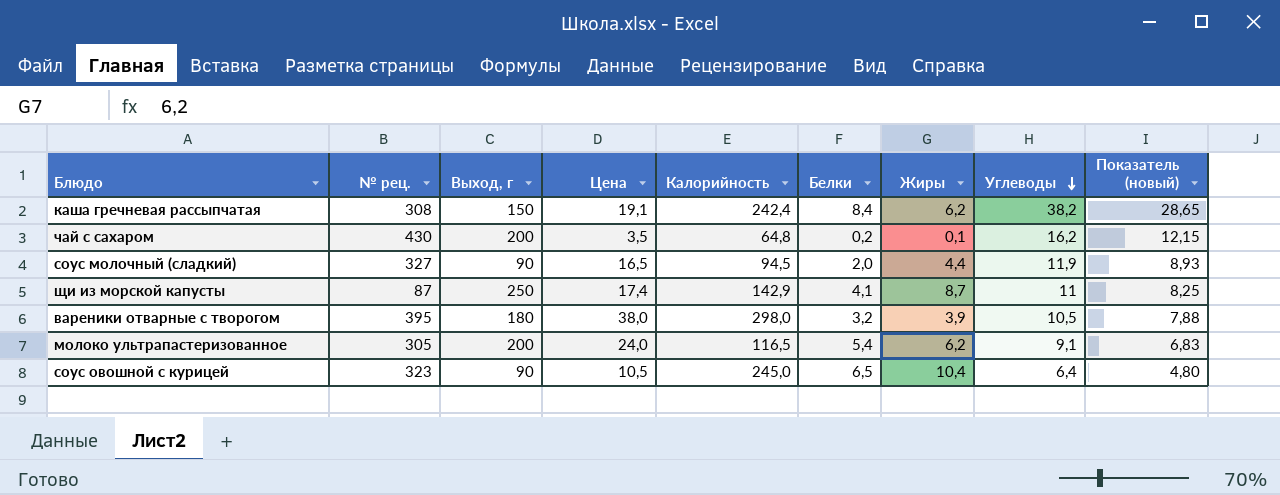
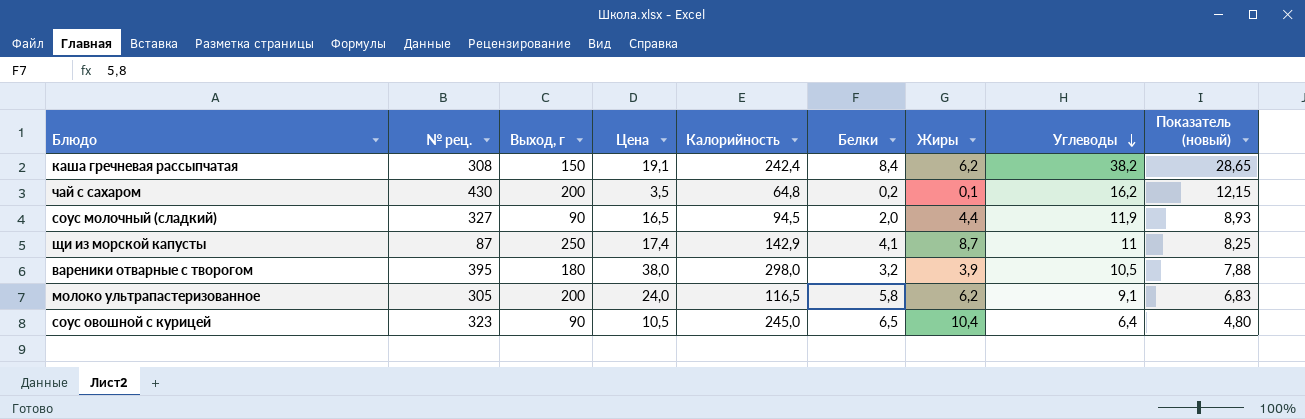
молоко ультрапастеризованное | Белки: 5,4 -> 5,8

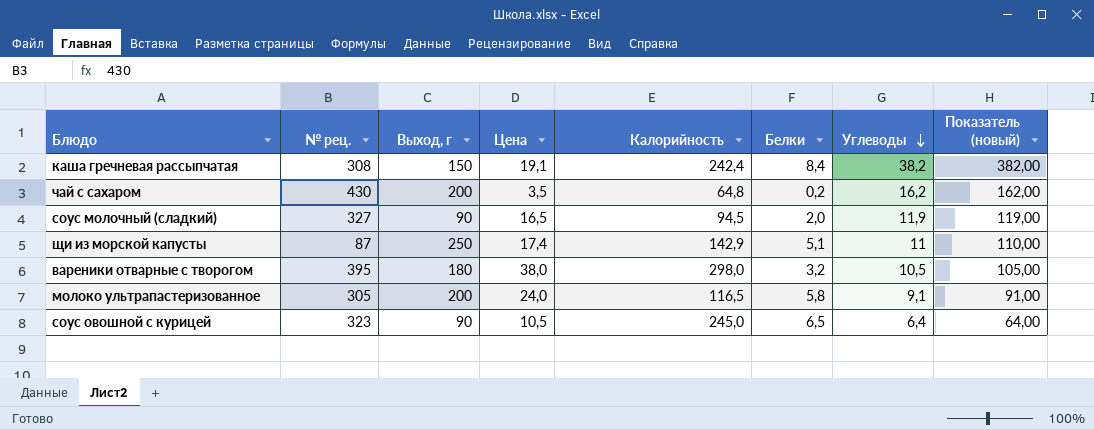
column Жиры | position: 7 -> none
column Показатель (новый) | formula: [Углеводы] * 0,75 -> [Углеводы] * 10
щи из морской капусты | Белки: 4,1 -> 5,1

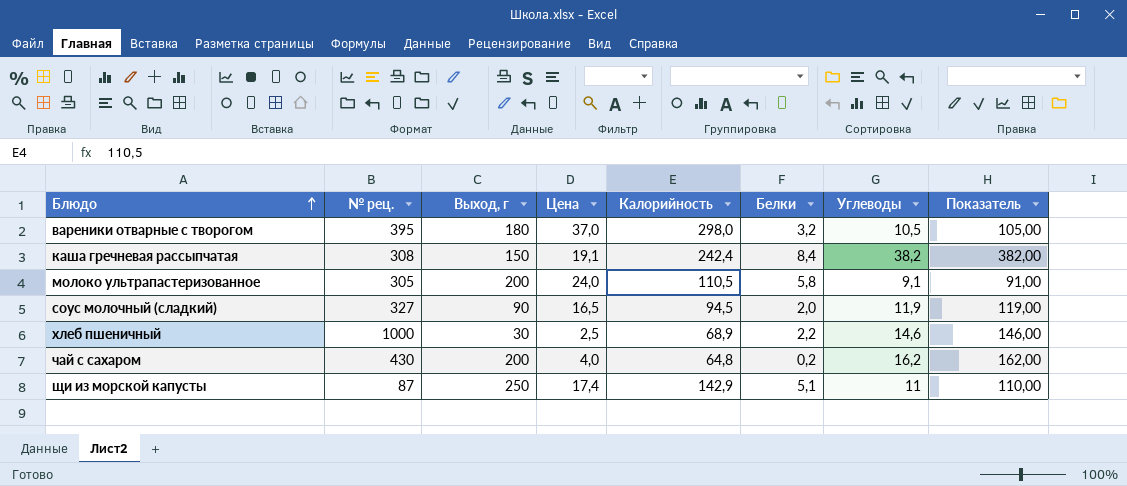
row order: Углеводы descending -> Блюдо ascending
column name: Показатель (новый) -> Показатель
row соус овошной с курицей: 323 | 90 | 10,5 | 245,0 | 6,5 | 6,4 | 64,00 -> none
вареники отварные с творогом | Цена: 38,0 -> 37,0
молоко ультрапастеризованное | Калорийность: 116,5 -> 110,5
row хлеб пшеничный: none -> 1000 | 30 | 2,5 | 68,9 | 2,2 | 14,6 | 146,00
чай с сахаром | Цена: 3,5 -> 4,0

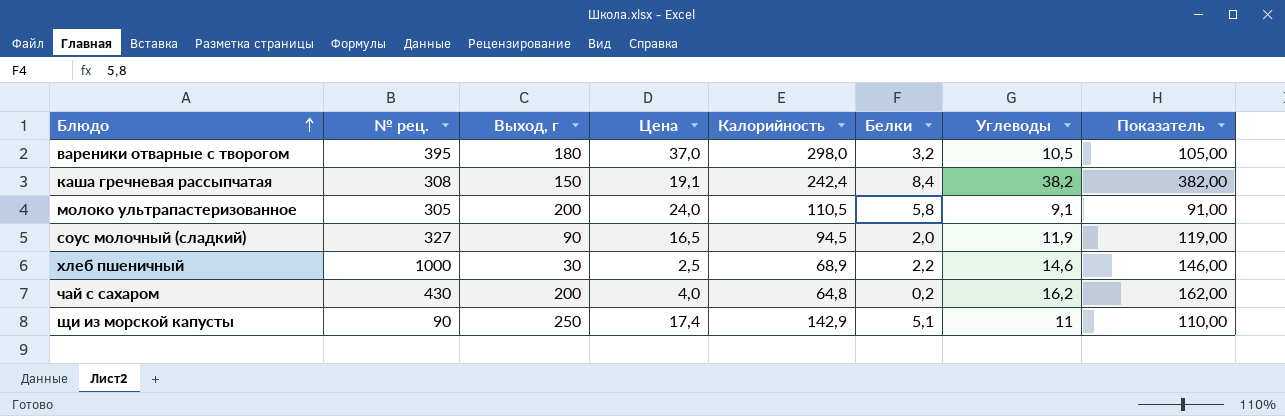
щи из морской капусты | № рец.: 87 -> 90

